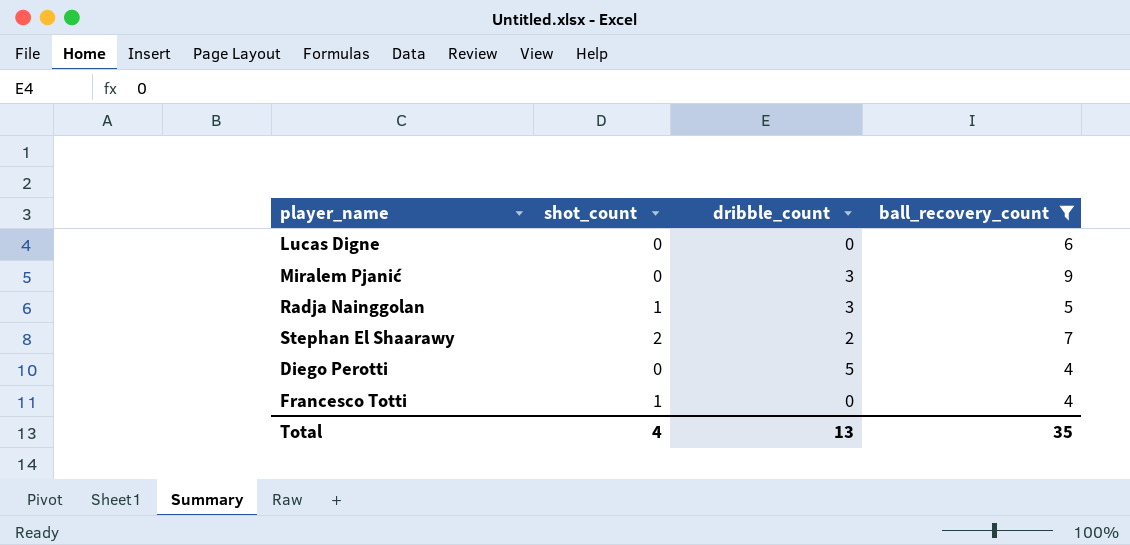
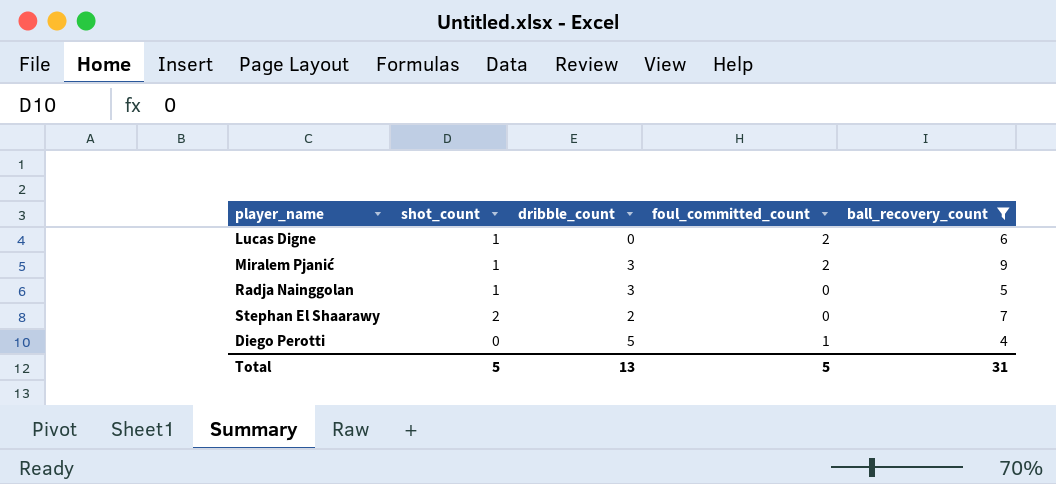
column foul_committed_count | position: none -> 4
row Francesco Totti: 1 | 0 | 4 -> none
Lucas Digne | shot_count: 0 -> 1
Miralem Pjanić | shot_count: 0 -> 1
Total | shot_count: 4 -> 5
Total | ball_recovery_count: 35 -> 31

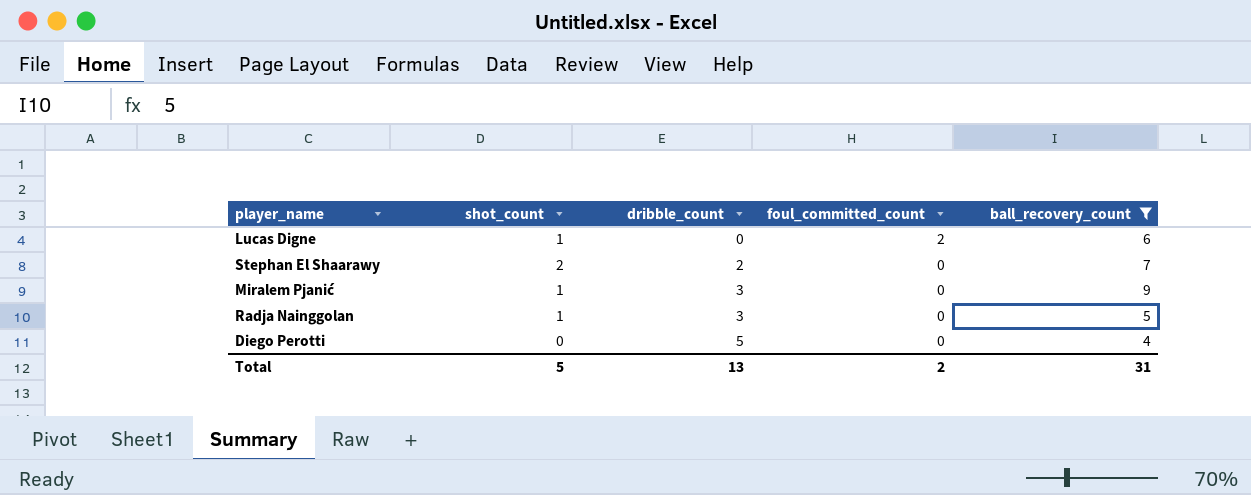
row order: none -> dribble_count ascending
Miralem Pjanić | foul_committed_count: 2 -> 0
Diego Perotti | foul_committed_count: 1 -> 0
Total | foul_committed_count: 5 -> 2

